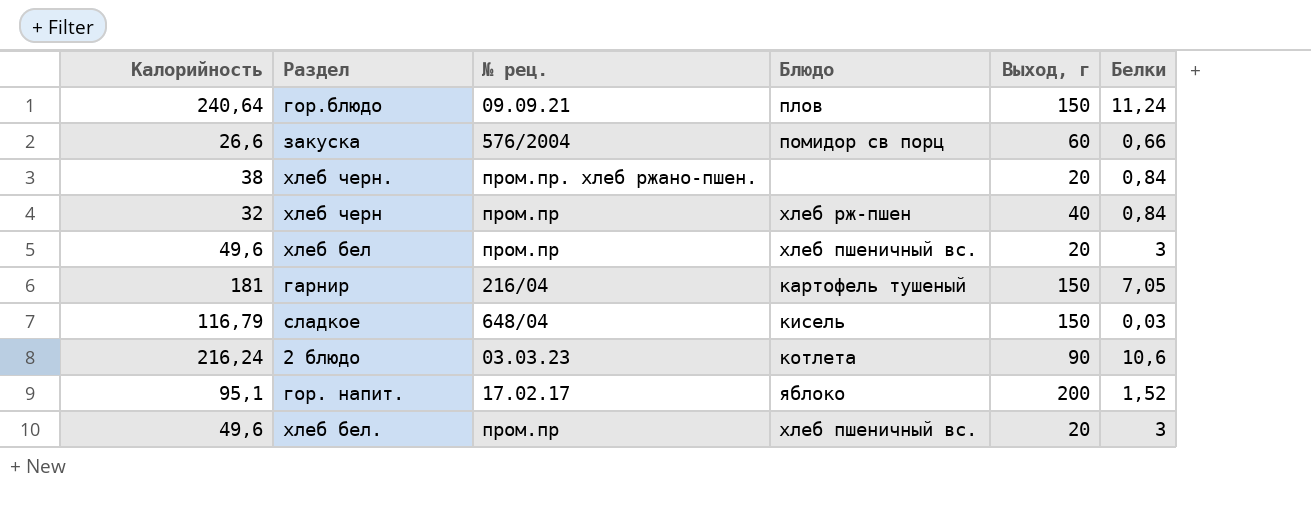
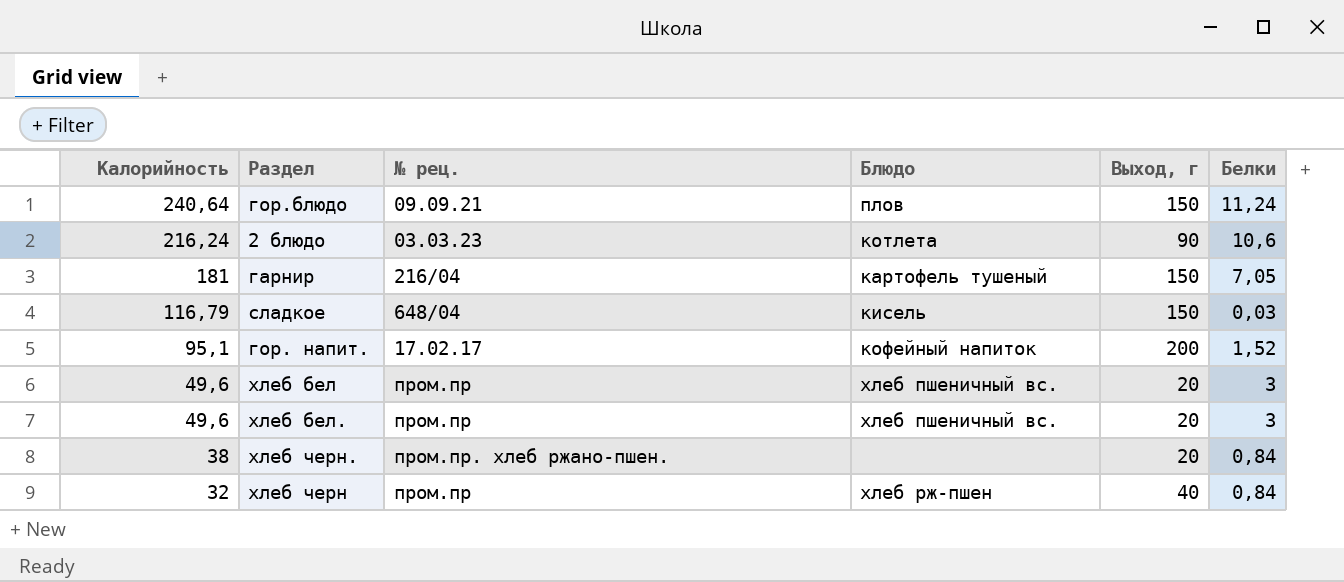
row order: none -> Калорийность descending
row закуска: 26,6 | 576/2004 | помидор св порц | 60 | 0,66 -> none
гор. напит. | Блюдо: яблоко -> кофейный напиток

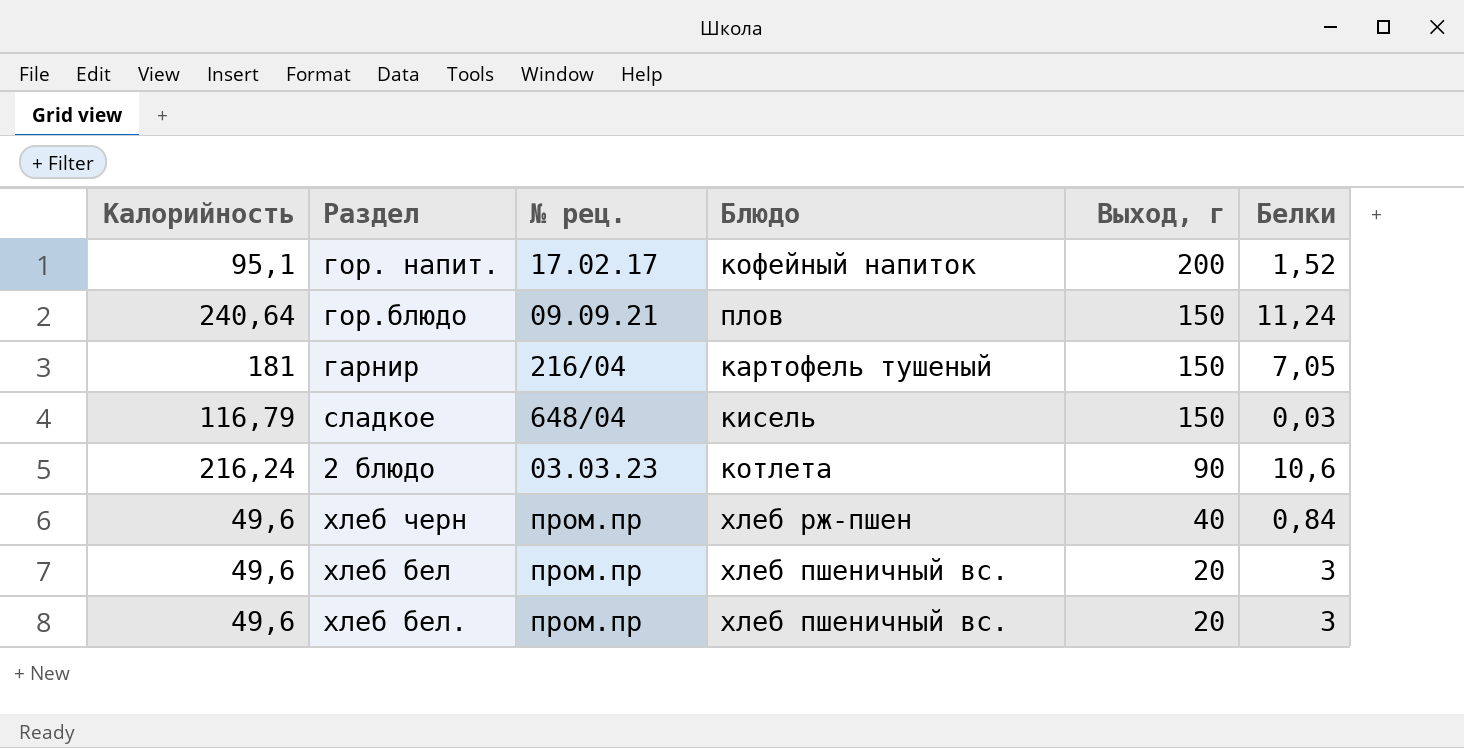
row order: Калорийность descending -> Выход, г descending
row хлеб черн.: 38 | пром.пр. хлеб ржано-пшен. | none | 20 | 0,84 -> none
хлеб черн | Калорийность: 32 -> 49,6

